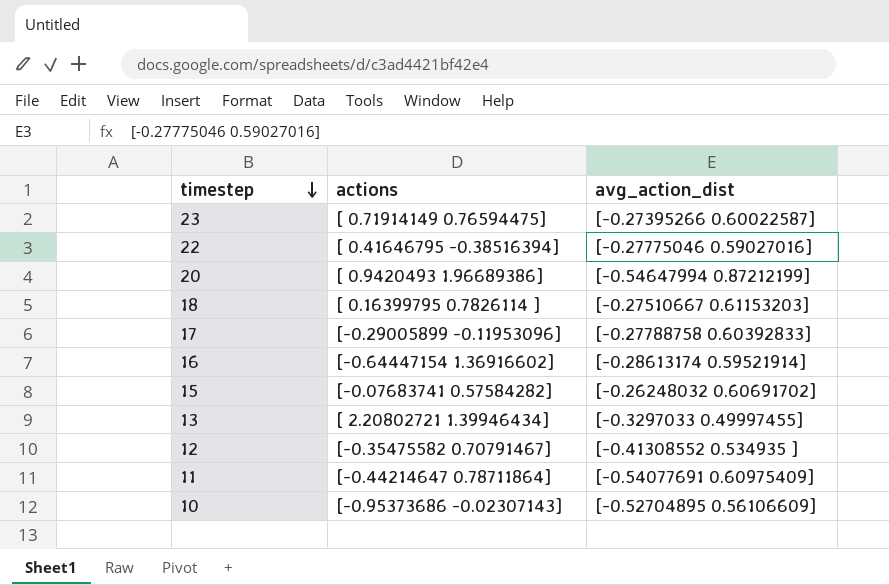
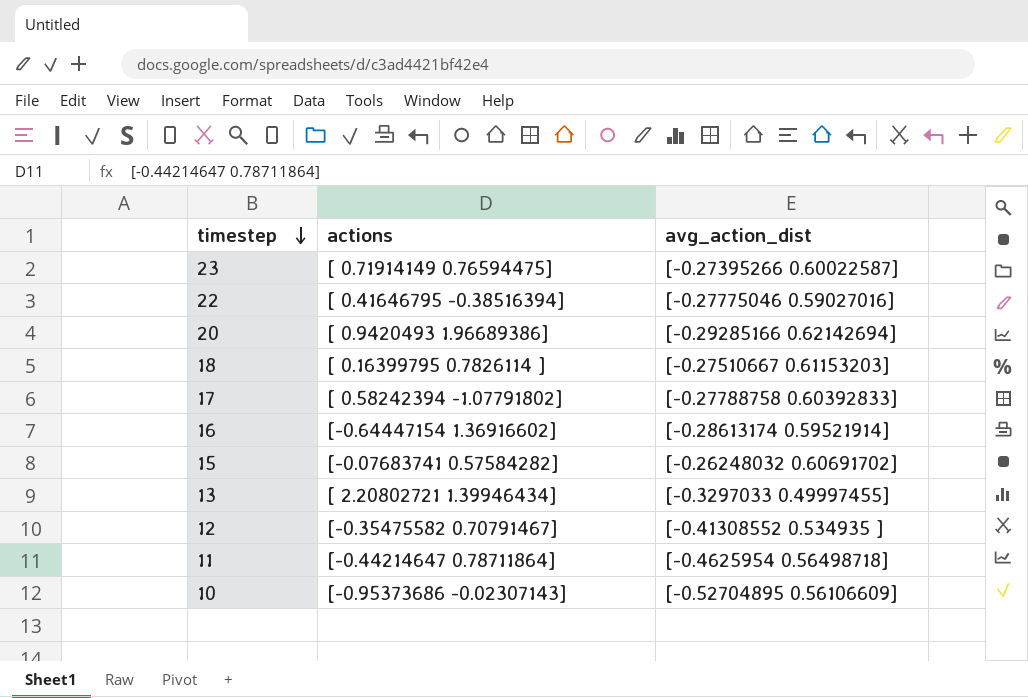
20 | avg_action_dist: [-0.54647994 0.87212199] -> [-0.29285166 0.62142694]
17 | actions: [-0.29005899 -0.11953096] -> [ 0.58242394 -1.07791802]
11 | avg_action_dist: [-0.54077691 0.60975409] -> [-0.4625954 0.56498718]

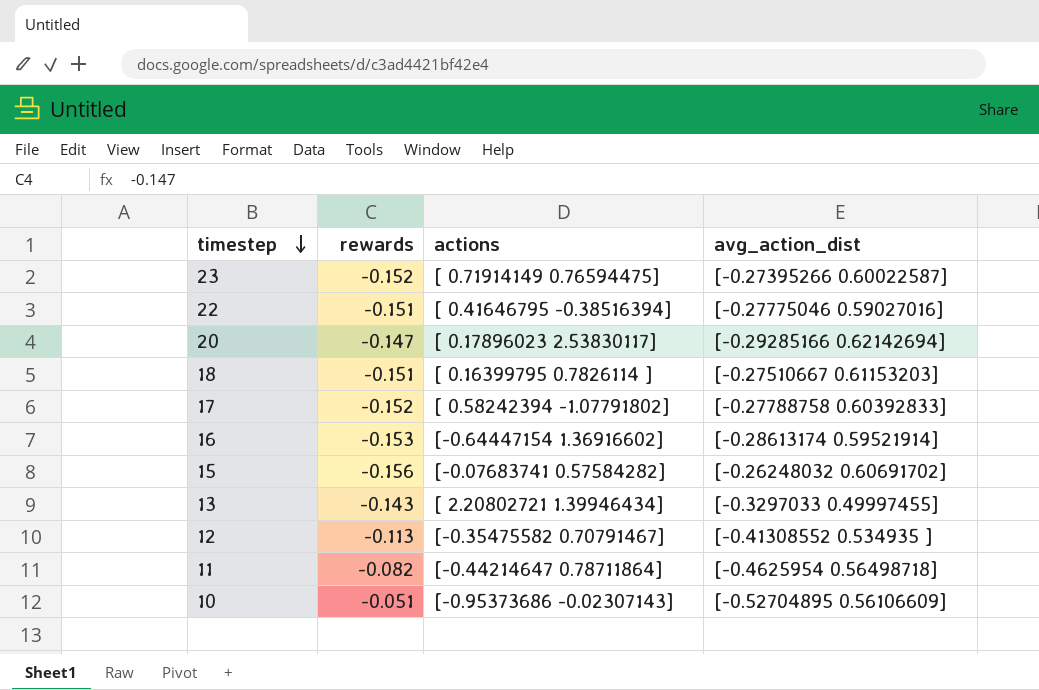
column rewards | position: none -> 2
20 | actions: [ 0.9420493 1.96689386] -> [ 0.17896023 2.53830117]

